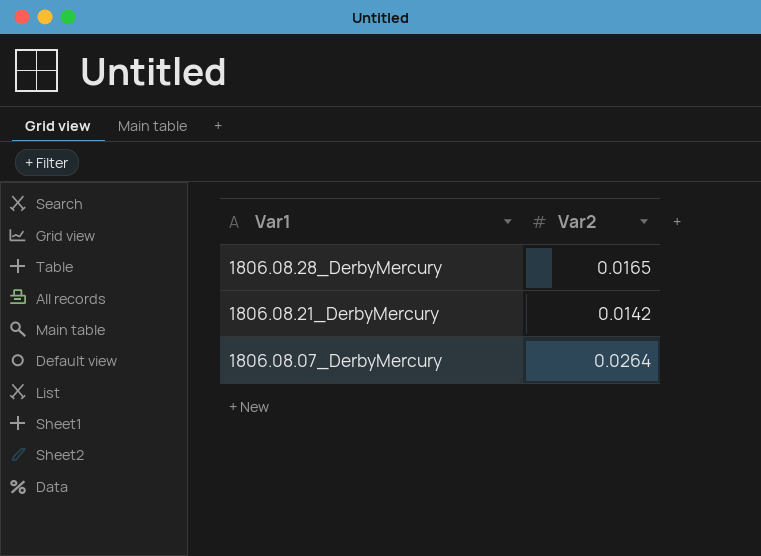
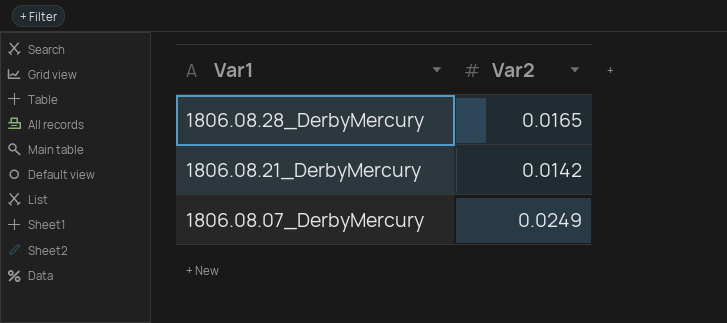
1806.08.07_DerbyMercury | Var2: 0.0264 -> 0.0249

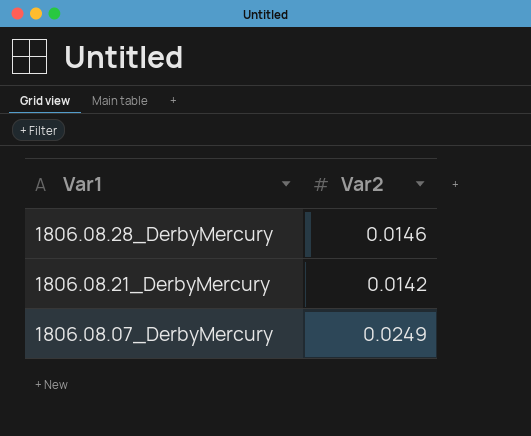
1806.08.28_DerbyMercury | Var2: 0.0165 -> 0.0146

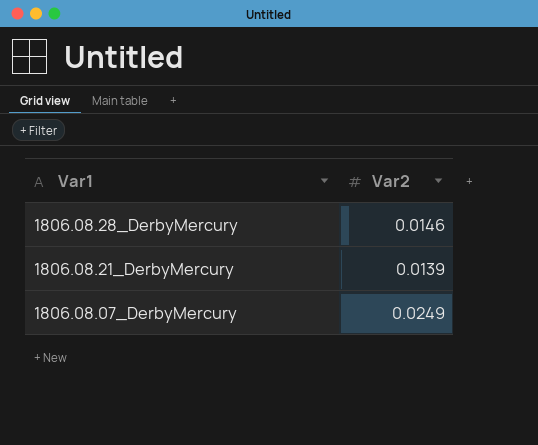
1806.08.21_DerbyMercury | Var2: 0.0142 -> 0.0139

